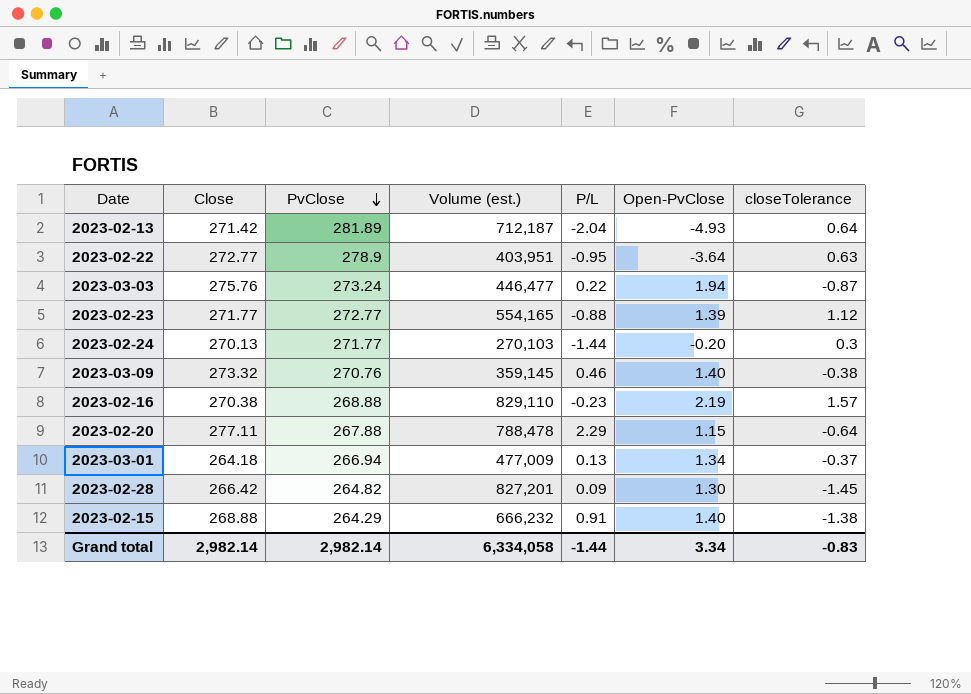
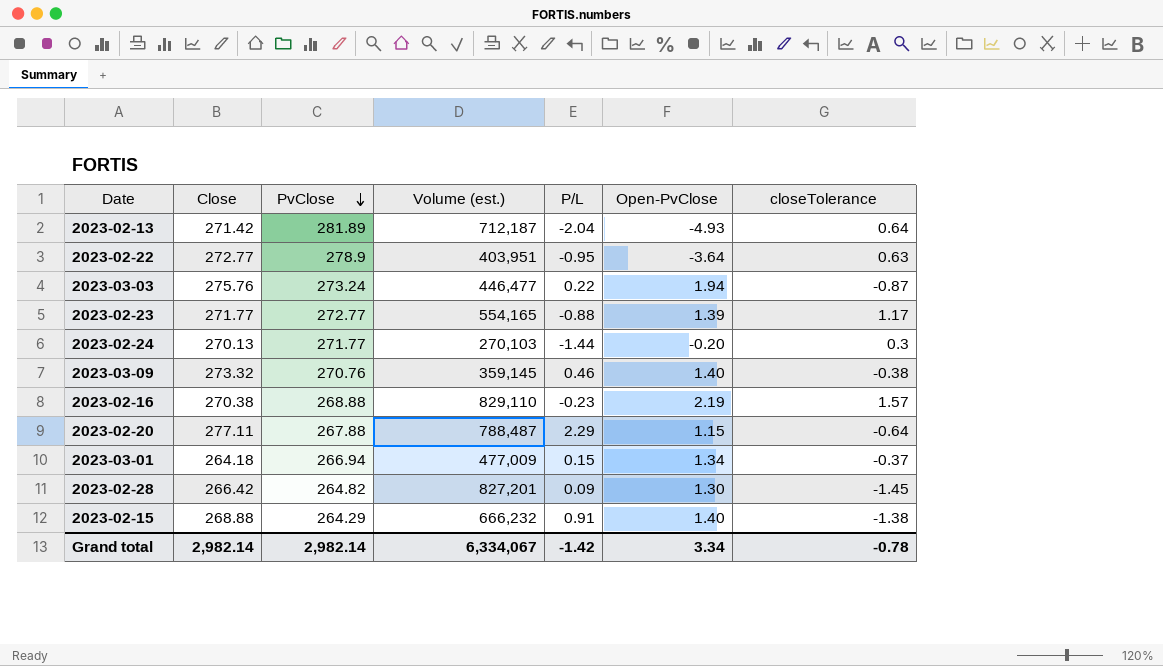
2023-02-23 | closeTolerance: 1.12 -> 1.17
2023-02-20 | Volume (est.): 788,478 -> 788,487
2023-03-01 | P/L: 0.13 -> 0.15
Grand total | Volume (est.): 6,334,058 -> 6,334,067
Grand total | P/L: -1.44 -> -1.42
Grand total | closeTolerance: -0.83 -> -0.78

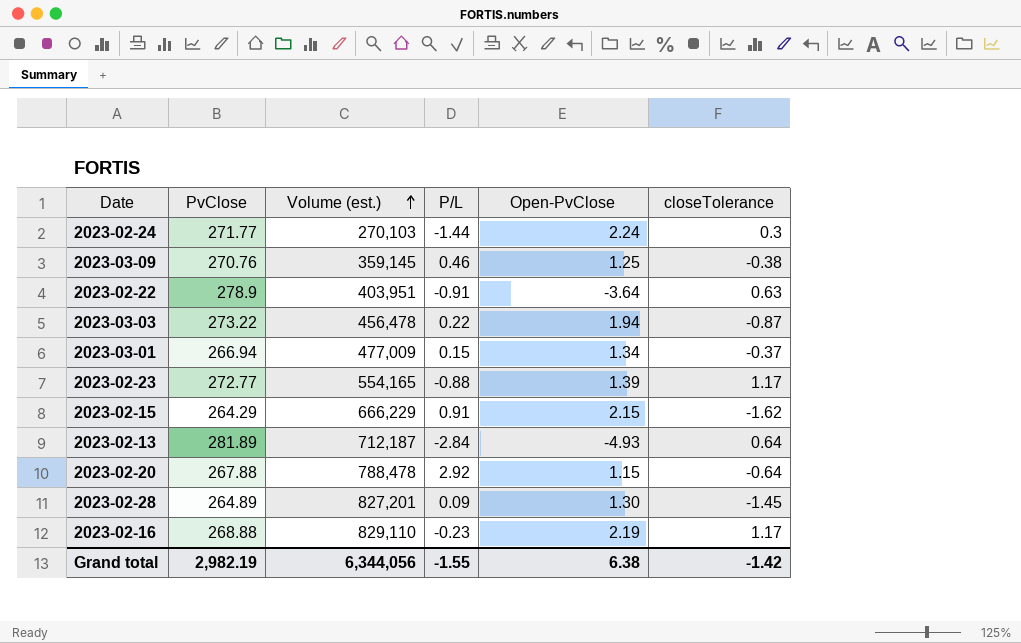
row order: PvClose descending -> Volume (est.) ascending
column Close | position: 2 -> none
2023-02-24 | Open-PvClose: -0.20 -> 2.24
2023-03-09 | Open-PvClose: 1.40 -> 1.25
2023-02-22 | P/L: -0.95 -> -0.91
2023-03-03 | PvClose: 273.24 -> 273.22
2023-03-03 | Volume (est.): 446,477 -> 456,478
2023-02-15 | Volume (est.): 666,232 -> 666,229
2023-02-15 | Open-PvClose: 1.40 -> 2.15
2023-02-15 | closeTolerance: -1.38 -> -1.62
2023-02-13 | P/L: -2.04 -> -2.84
2023-02-20 | Volume (est.): 788,487 -> 788,478
2023-02-20 | P/L: 2.29 -> 2.92
2023-02-28 | PvClose: 264.82 -> 264.89
2023-02-16 | closeTolerance: 1.57 -> 1.17
Grand total | PvClose: 2,982.14 -> 2,982.19
Grand total | Volume (est.): 6,334,067 -> 6,344,056
Grand total | P/L: -1.42 -> -1.55
Grand total | Open-PvClose: 3.34 -> 6.38
Grand total | closeTolerance: -0.78 -> -1.42

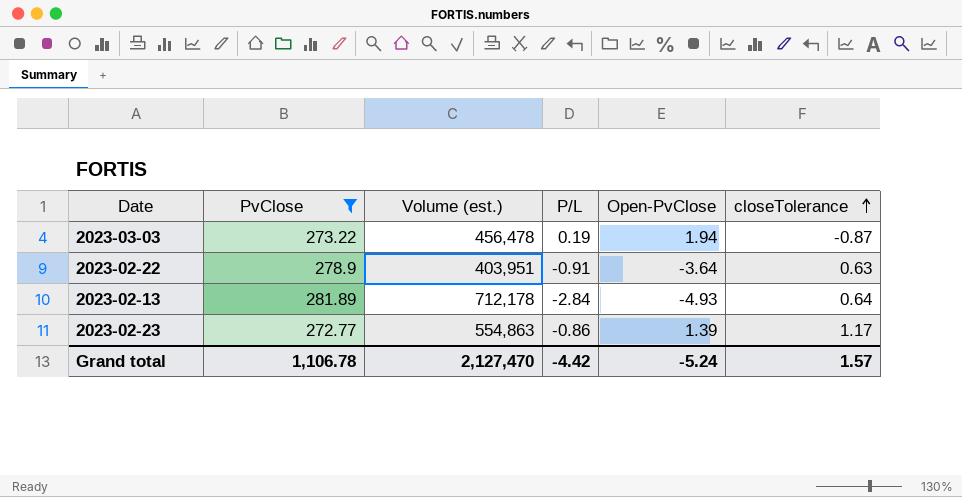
filter: none -> PvClose >= 272.77
row order: Volume (est.) ascending -> closeTolerance ascending
2023-03-03 | P/L: 0.22 -> 0.19
2023-02-13 | Volume (est.): 712,187 -> 712,178
2023-02-23 | Volume (est.): 554,165 -> 554,863
2023-02-23 | P/L: -0.88 -> -0.86
Grand total | PvClose: 2,982.19 -> 1,106.78
Grand total | Volume (est.): 6,344,056 -> 2,127,470
Grand total | P/L: -1.55 -> -4.42
Grand total | Open-PvClose: 6.38 -> -5.24
Grand total | closeTolerance: -1.42 -> 1.57

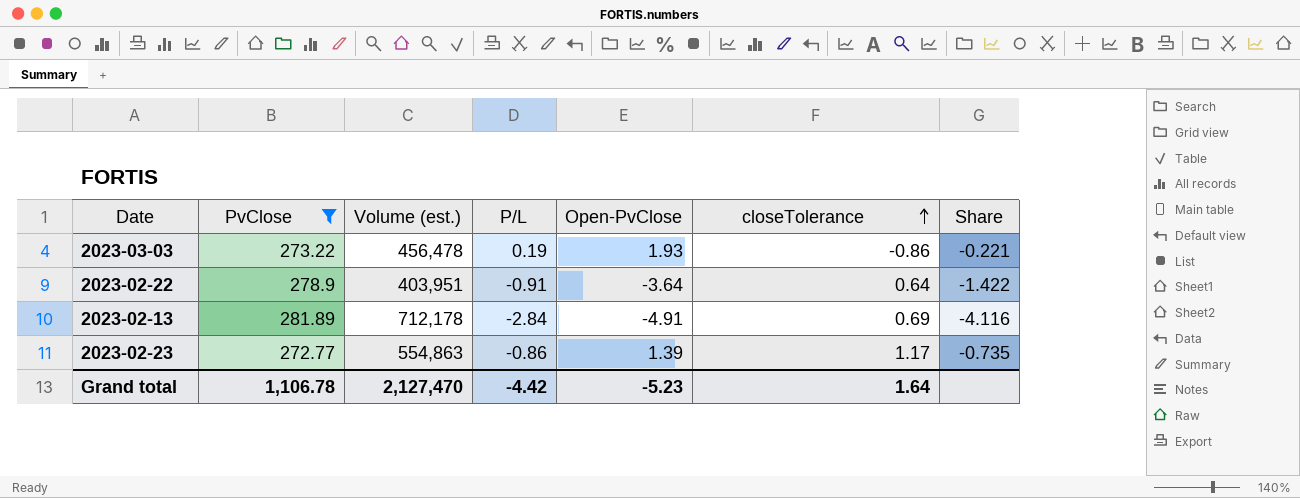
column Share | formula: none -> [P/L] / [closeTolerance]
2023-03-03 | Open-PvClose: 1.94 -> 1.93
2023-03-03 | closeTolerance: -0.87 -> -0.86
2023-02-22 | closeTolerance: 0.63 -> 0.64
2023-02-13 | Open-PvClose: -4.93 -> -4.91
2023-02-13 | closeTolerance: 0.64 -> 0.69
Grand total | Open-PvClose: -5.24 -> -5.23
Grand total | closeTolerance: 1.57 -> 1.64

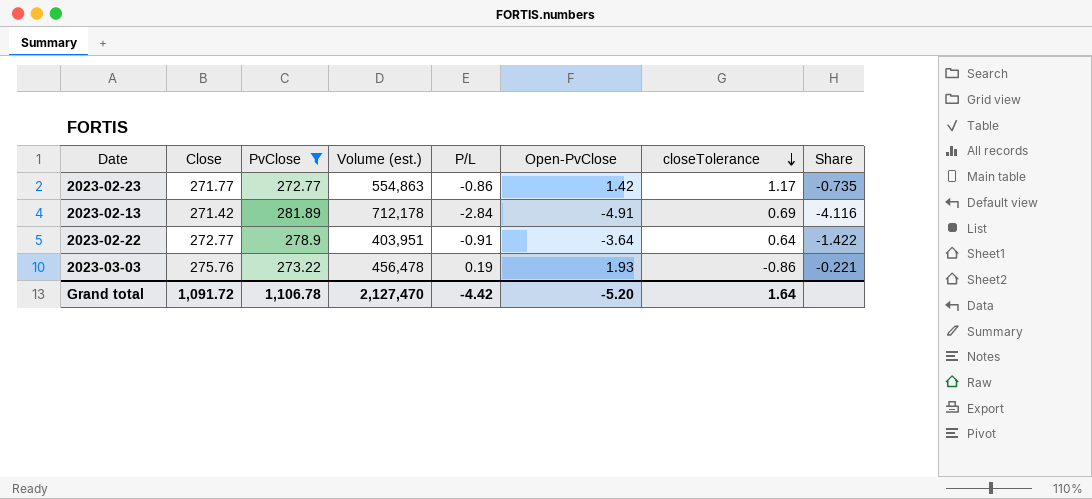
row order: closeTolerance ascending -> closeTolerance descending
column Close | position: none -> 2
2023-02-23 | Open-PvClose: 1.39 -> 1.42
Grand total | Open-PvClose: -5.23 -> -5.20

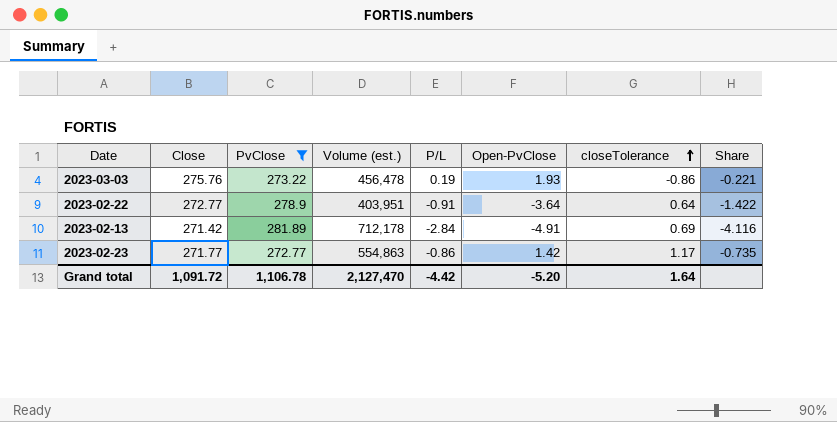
row order: closeTolerance descending -> closeTolerance ascending

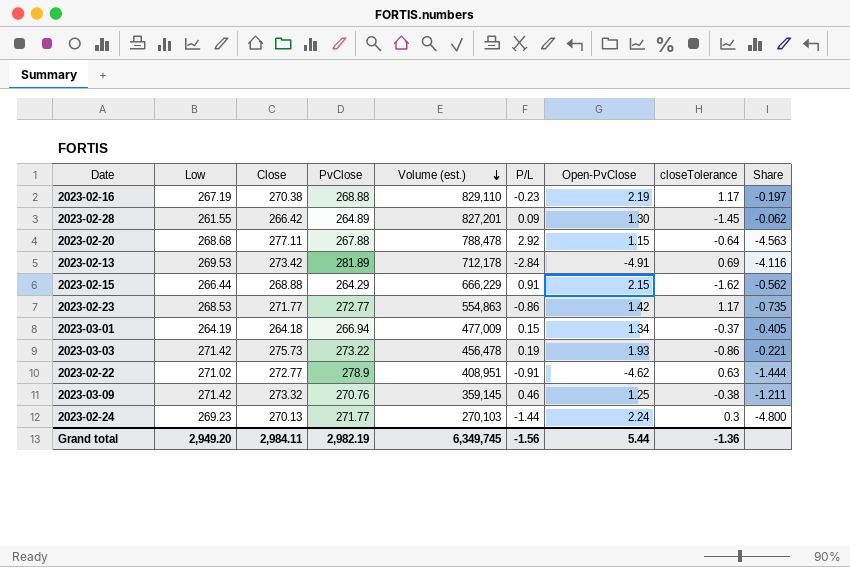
filter: PvClose >= 272.77 -> none
row order: closeTolerance ascending -> Volume (est.) descending
column Low | position: none -> 2
2023-02-13 | Close: 271.42 -> 273.42
2023-03-03 | Close: 275.76 -> 275.73
2023-02-22 | Volume (est.): 403,951 -> 408,951
2023-02-22 | Open-PvClose: -3.64 -> -4.62
2023-02-22 | closeTolerance: 0.64 -> 0.63
2023-02-22 | Share: -1.422 -> -1.444
Grand total | Close: 1,091.72 -> 2,984.11
Grand total | PvClose: 1,106.78 -> 2,982.19
Grand total | Volume (est.): 2,127,470 -> 6,349,745
Grand total | P/L: -4.42 -> -1.56
Grand total | Open-PvClose: -5.20 -> 5.44
Grand total | closeTolerance: 1.64 -> -1.36

